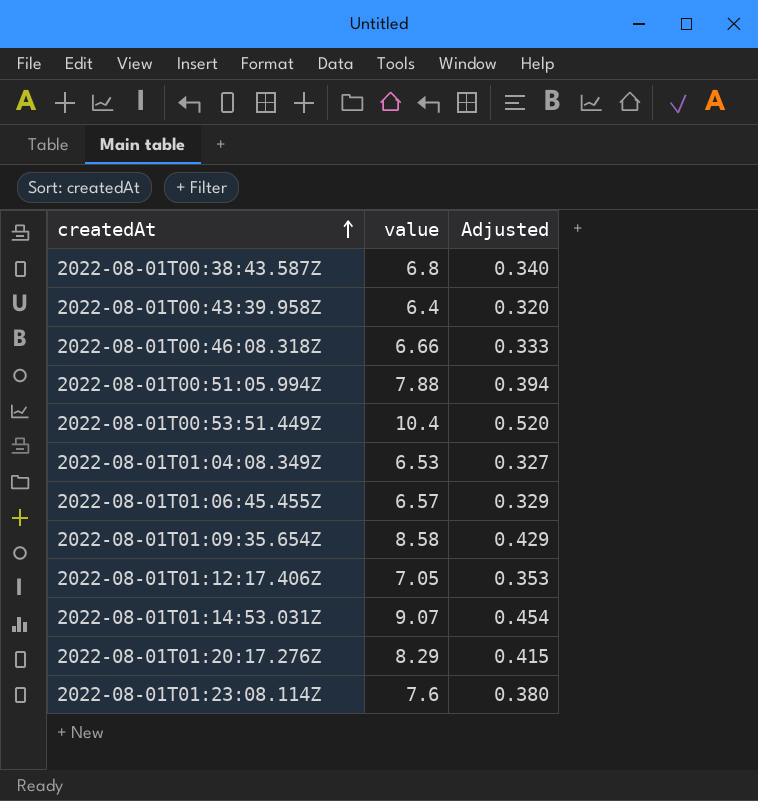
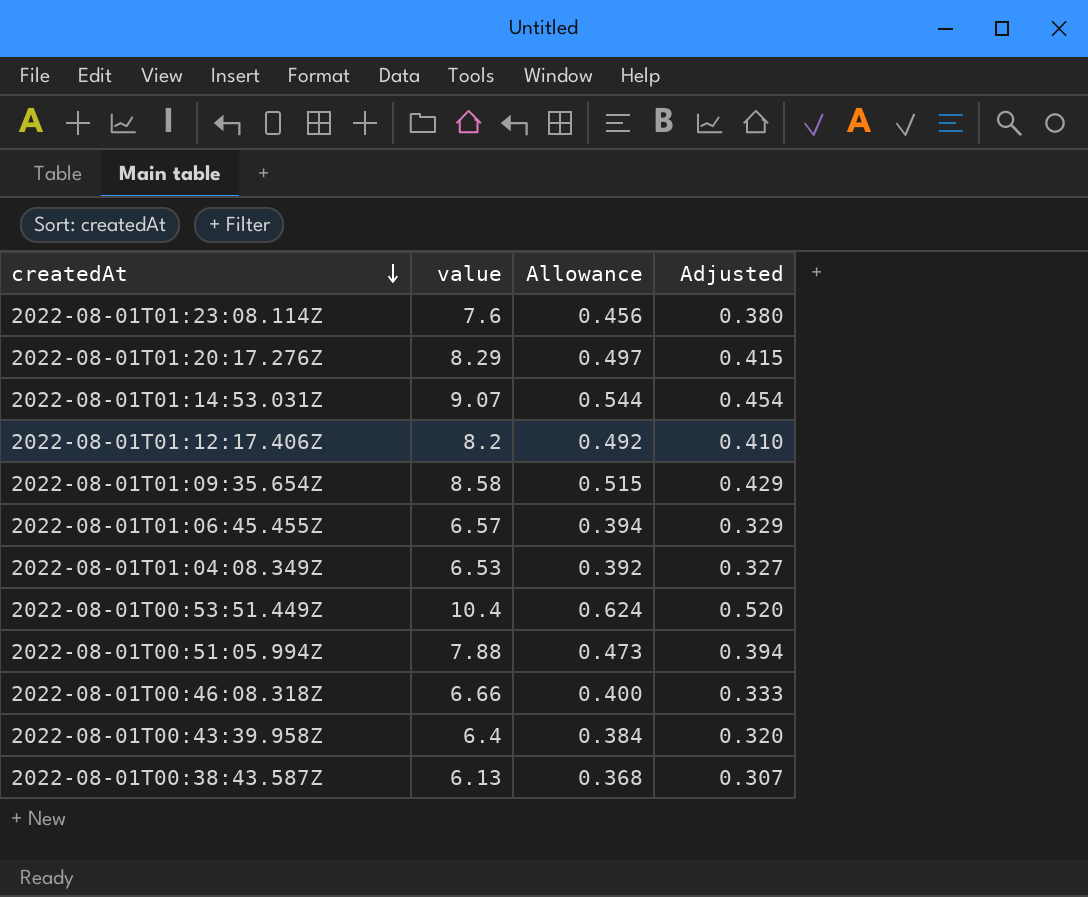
row order: createdAt ascending -> createdAt descending
column Allowance | formula: none -> [value] * 0.06
2022-08-01T01:12:17.406Z | value: 7.05 -> 8.2
2022-08-01T01:12:17.406Z | Adjusted: 0.353 -> 0.410
2022-08-01T00:38:43.587Z | value: 6.8 -> 6.13
2022-08-01T00:38:43.587Z | Adjusted: 0.340 -> 0.307

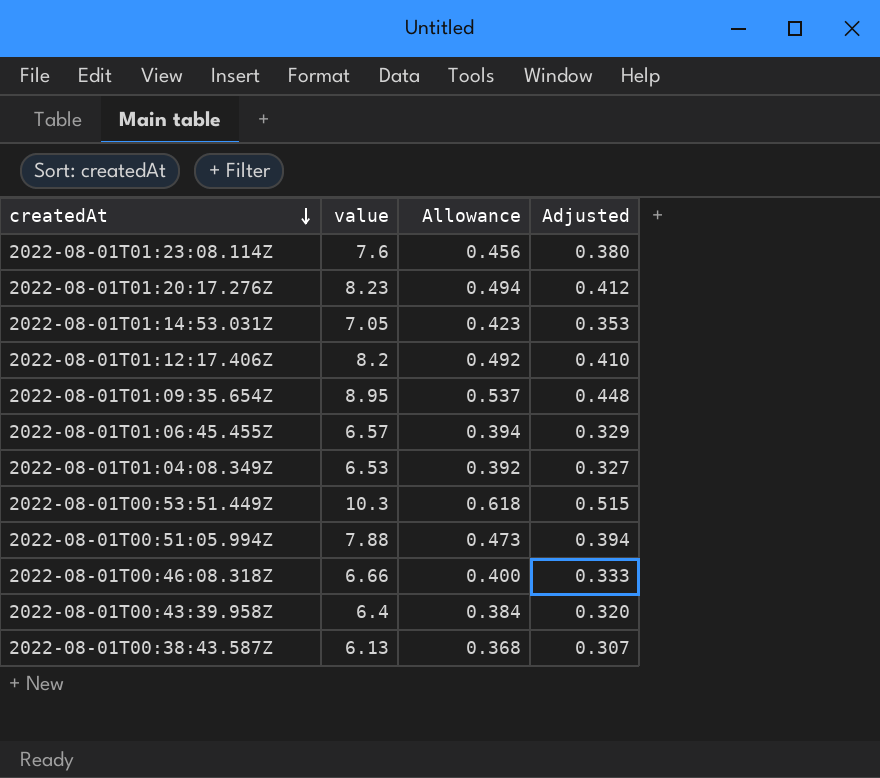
2022-08-01T01:20:17.276Z | value: 8.29 -> 8.23
2022-08-01T01:20:17.276Z | Allowance: 0.497 -> 0.494
2022-08-01T01:20:17.276Z | Adjusted: 0.415 -> 0.412
2022-08-01T01:14:53.031Z | value: 9.07 -> 7.05
2022-08-01T01:14:53.031Z | Allowance: 0.544 -> 0.423
2022-08-01T01:14:53.031Z | Adjusted: 0.454 -> 0.353
2022-08-01T01:09:35.654Z | value: 8.58 -> 8.95
2022-08-01T01:09:35.654Z | Allowance: 0.515 -> 0.537
2022-08-01T01:09:35.654Z | Adjusted: 0.429 -> 0.448
2022-08-01T00:53:51.449Z | value: 10.4 -> 10.3
2022-08-01T00:53:51.449Z | Allowance: 0.624 -> 0.618
2022-08-01T00:53:51.449Z | Adjusted: 0.520 -> 0.515

